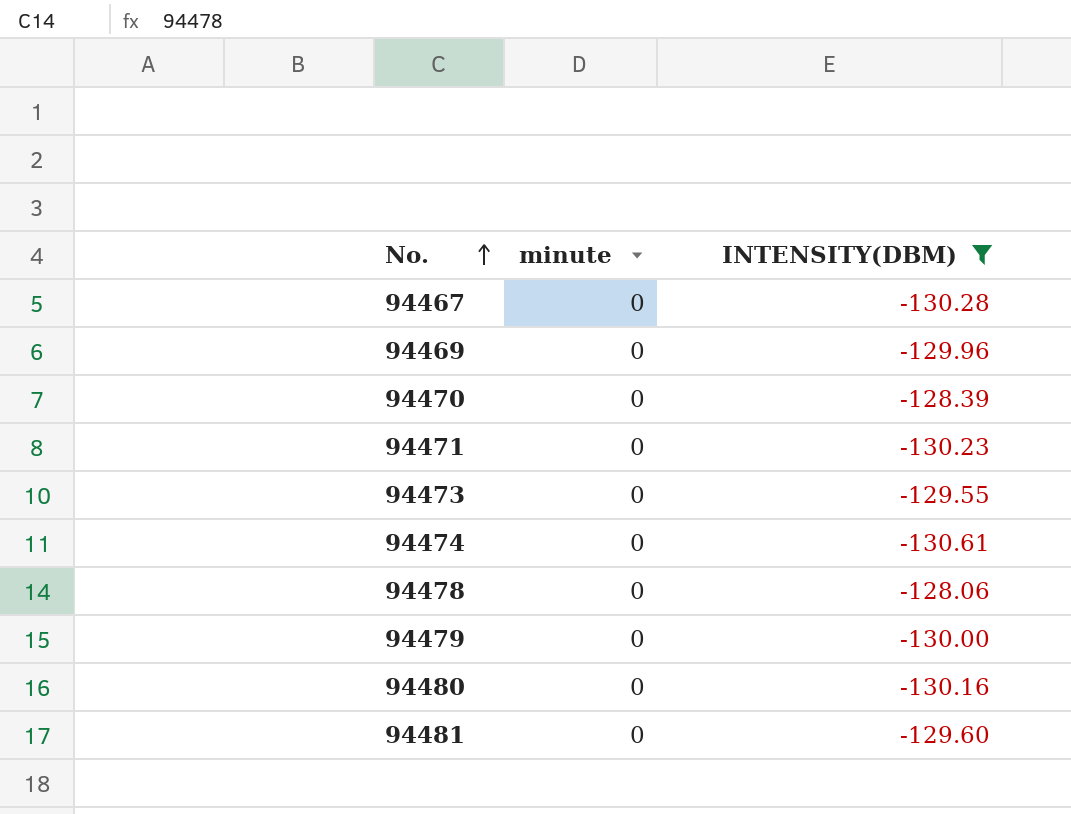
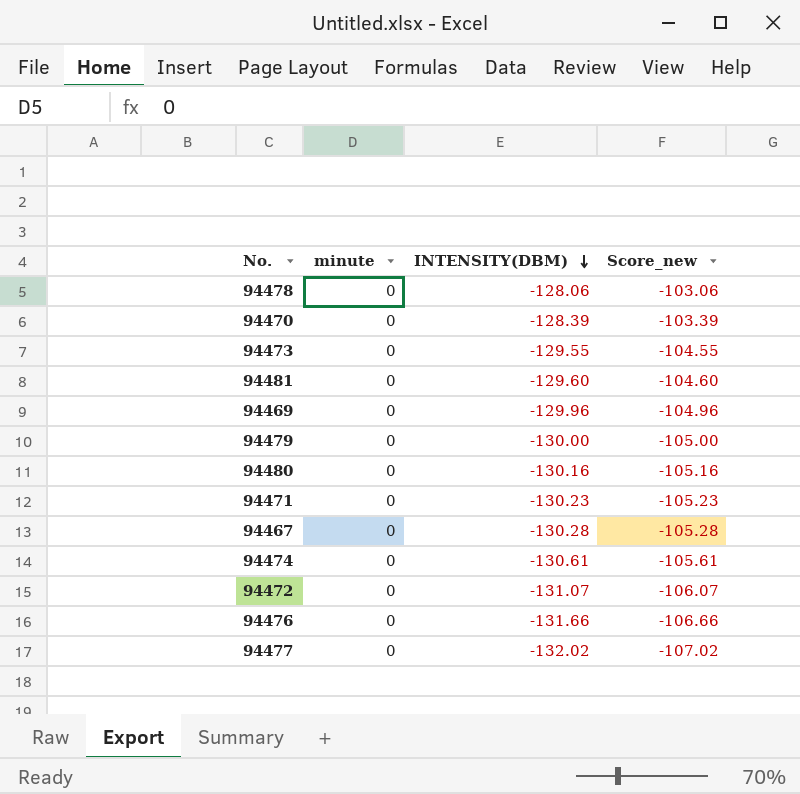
filter: INTENSITY(DBM) >= -130.61 -> none
row order: No. ascending -> INTENSITY(DBM) descending
column Score_new | formula: none -> [INTENSITY(DBM)] + 25

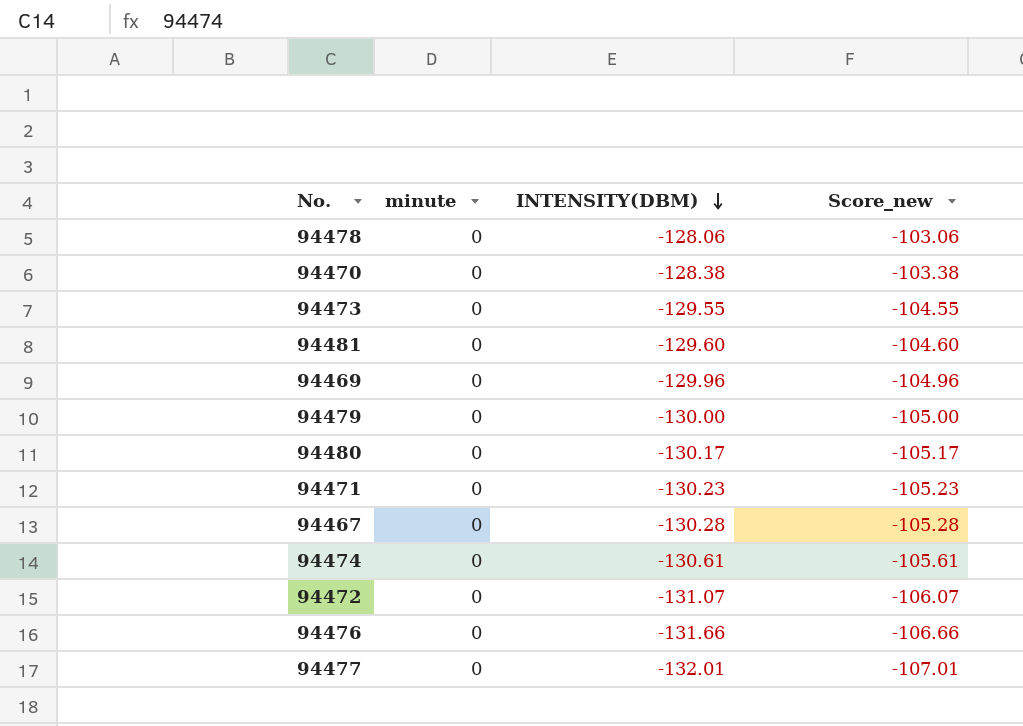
94470 | INTENSITY(DBM): -128.39 -> -128.38
94470 | Score_new: -103.39 -> -103.38
94480 | INTENSITY(DBM): -130.16 -> -130.17
94480 | Score_new: -105.16 -> -105.17
94477 | INTENSITY(DBM): -132.02 -> -132.01
94477 | Score_new: -107.02 -> -107.01

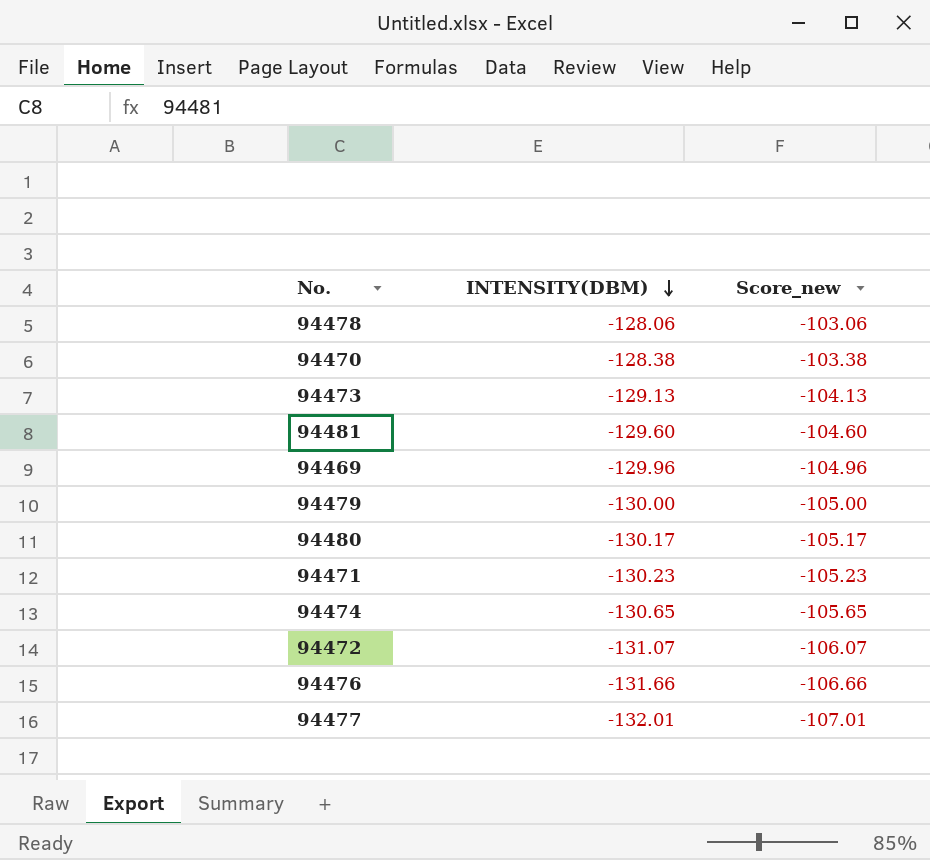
column minute | position: 2 -> none
row 94467: 0 | -130.28 | -105.28 -> none
94473 | INTENSITY(DBM): -129.55 -> -129.13
94473 | Score_new: -104.55 -> -104.13
94474 | INTENSITY(DBM): -130.61 -> -130.65
94474 | Score_new: -105.61 -> -105.65

